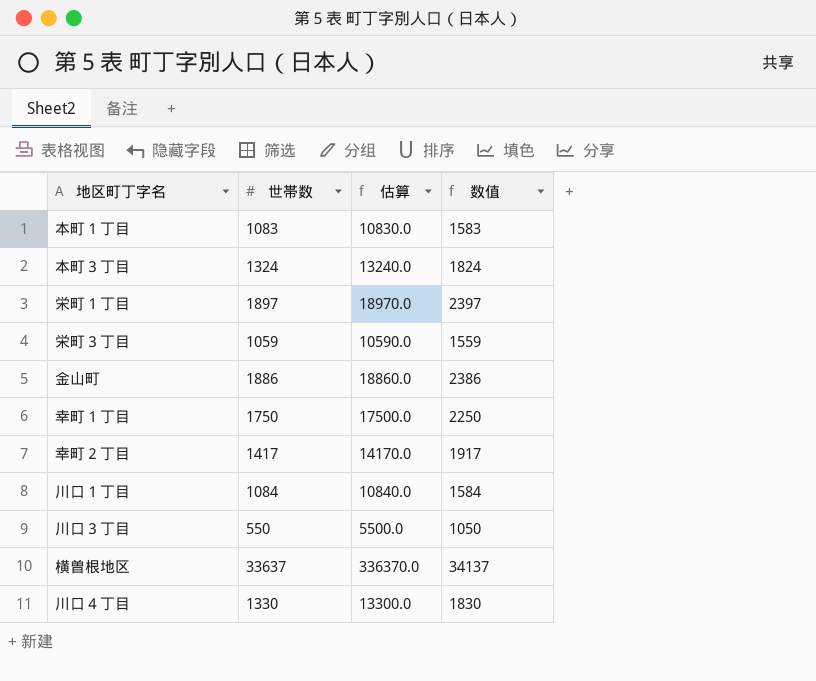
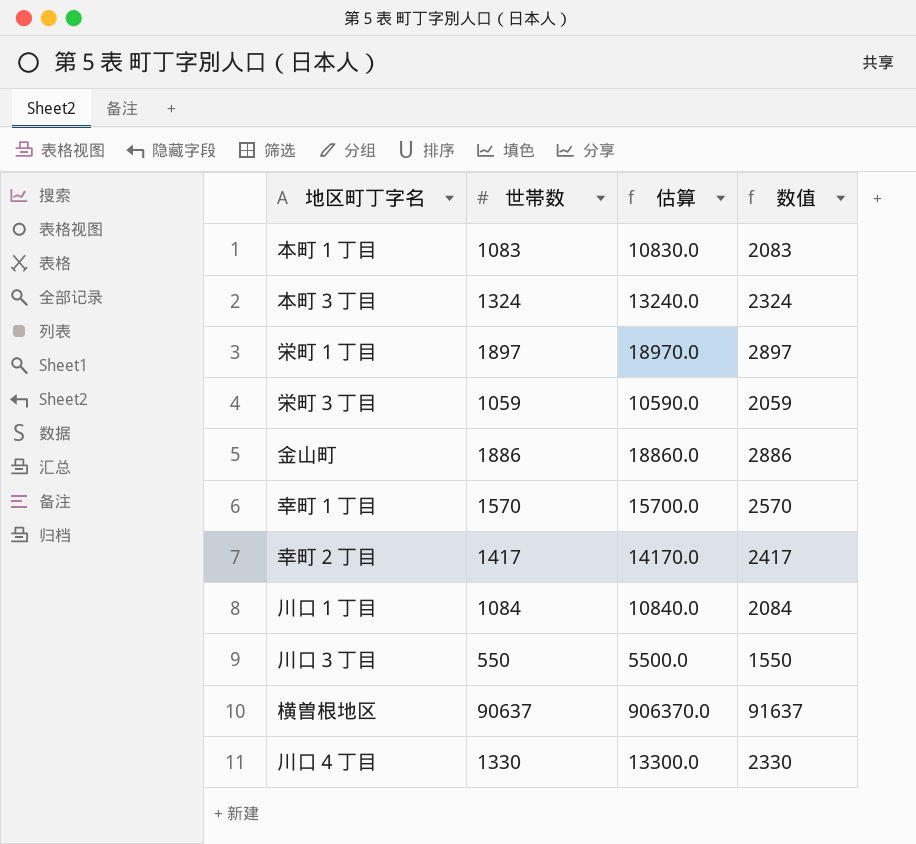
column 数值 | formula: [世帯数] + 500 -> [世帯数] + 1000
幸町１丁目 | 世帯数: 1750 -> 1570
幸町１丁目 | 估算: 17500.0 -> 15700.0
横曽根地区 | 世帯数: 33637 -> 90637
横曽根地区 | 估算: 336370.0 -> 906370.0

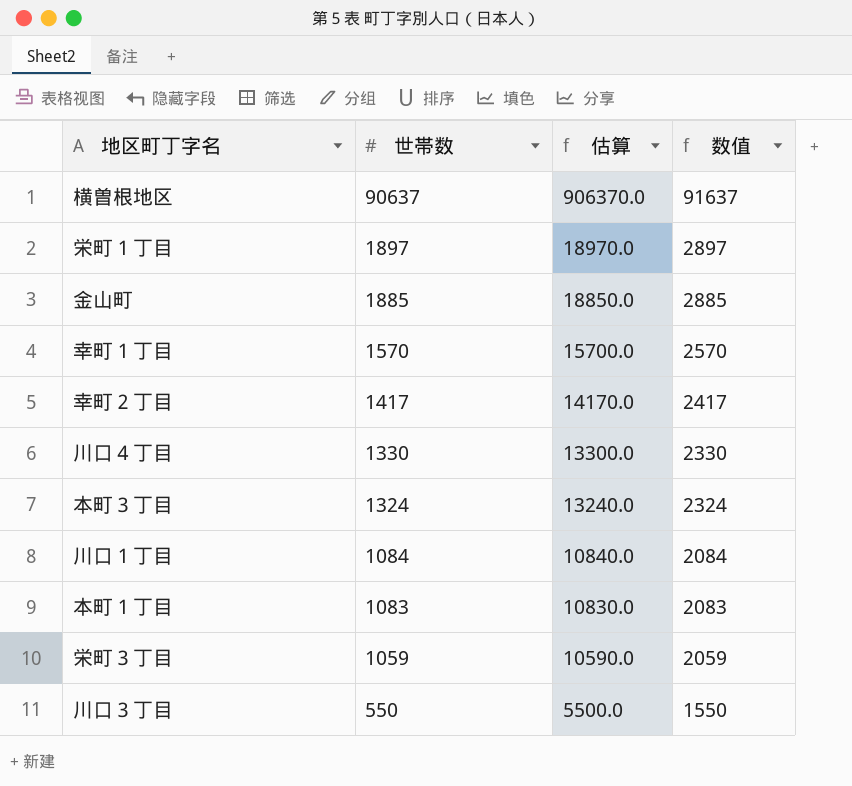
row order: none -> 世帯数 descending
金山町 | 世帯数: 1886 -> 1885
金山町 | 估算: 18860.0 -> 18850.0
金山町 | 数值: 2886 -> 2885

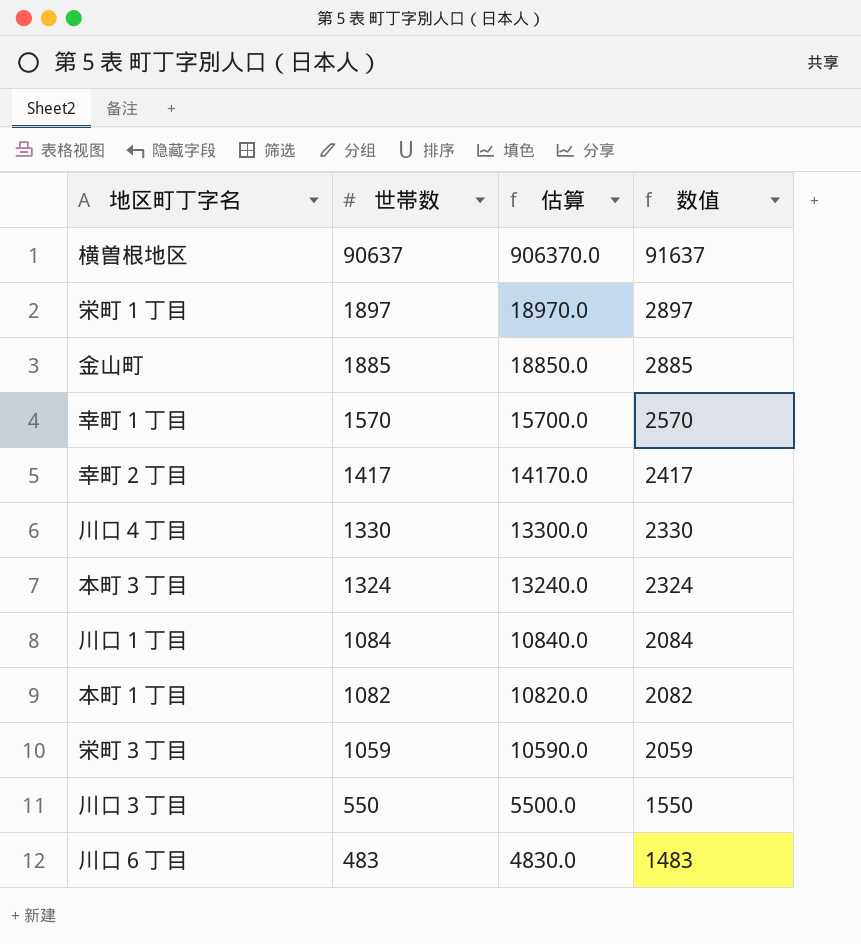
本町１丁目 | 世帯数: 1083 -> 1082
本町１丁目 | 估算: 10830.0 -> 10820.0
本町１丁目 | 数值: 2083 -> 2082
row 川口６丁目: none -> 483 | 4830.0 | 1483

